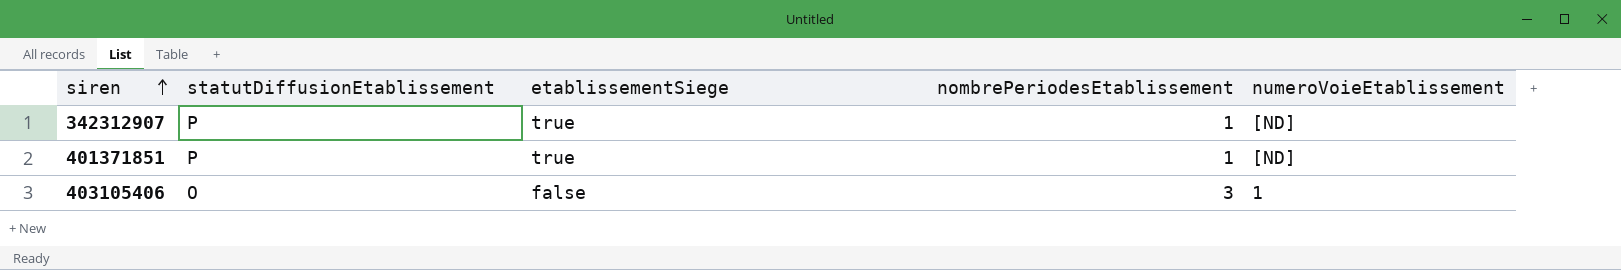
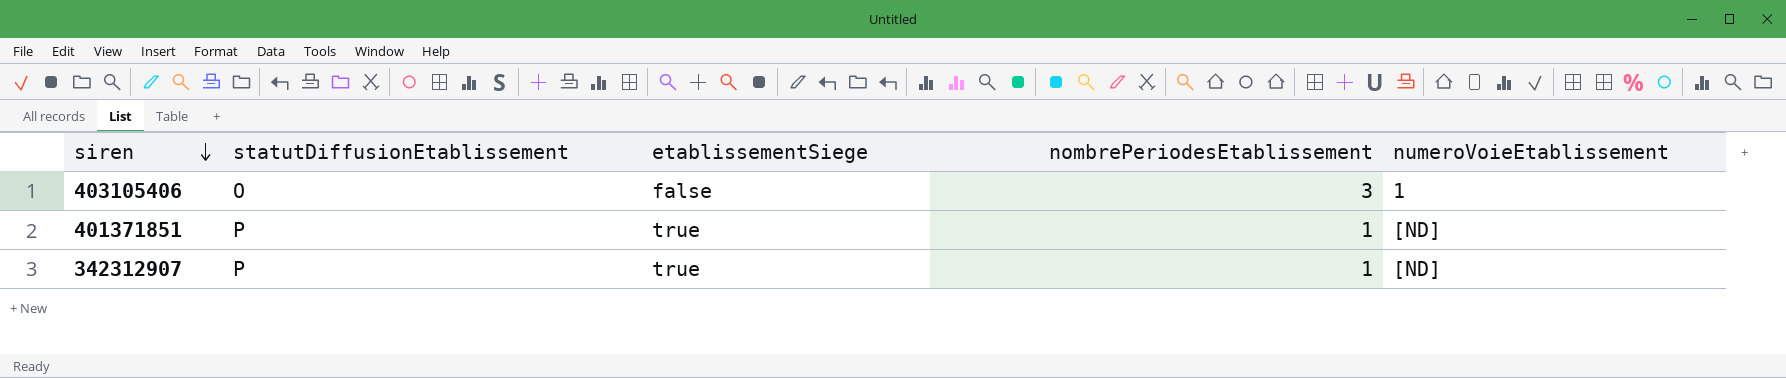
row order: siren ascending -> siren descending

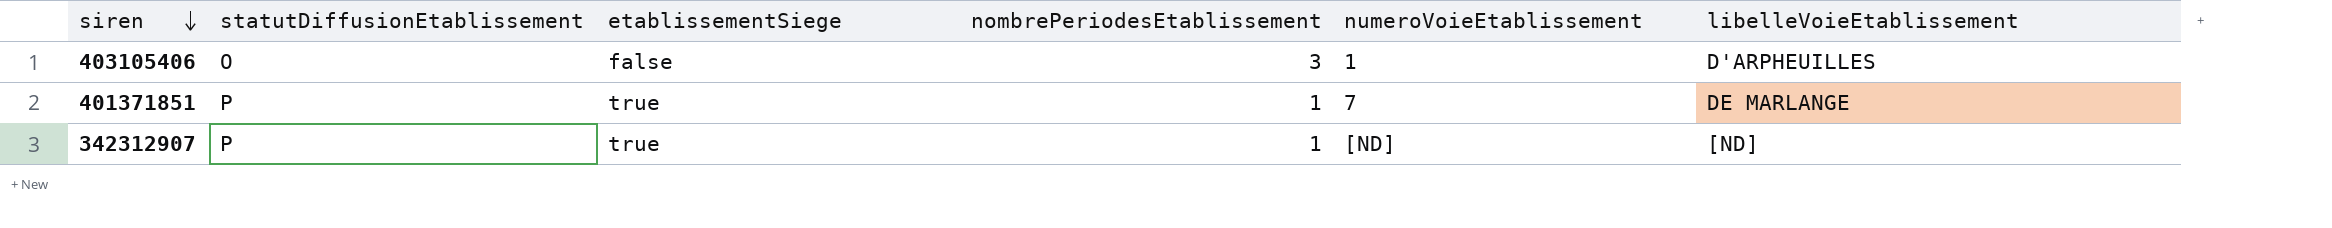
column libelleVoieEtablissement | position: none -> 6
401371851 | numeroVoieEtablissement: [ND] -> 7

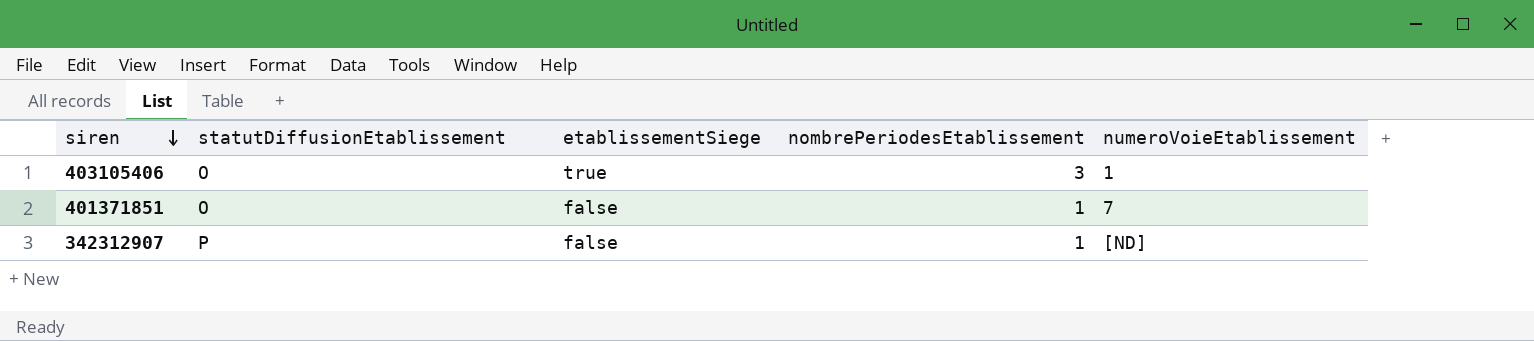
column libelleVoieEtablissement | position: 6 -> none
403105406 | etablissementSiege: false -> true
401371851 | statutDiffusionEtablissement: P -> O
401371851 | etablissementSiege: true -> false
342312907 | etablissementSiege: true -> false

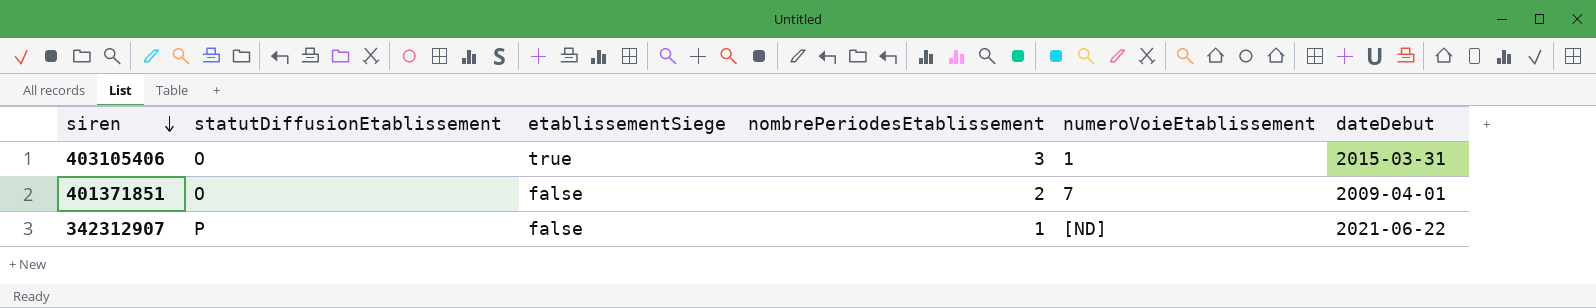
column dateDebut | position: none -> 6
401371851 | nombrePeriodesEtablissement: 1 -> 2

